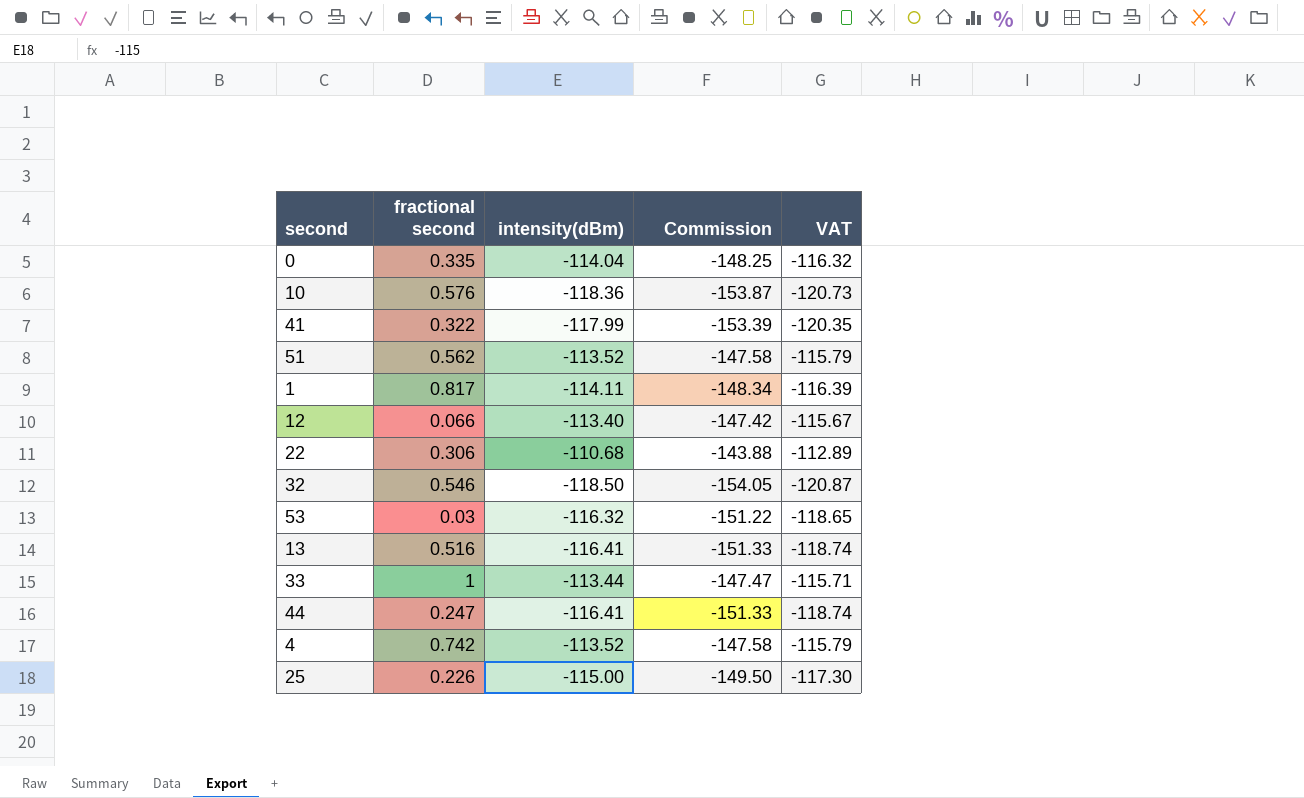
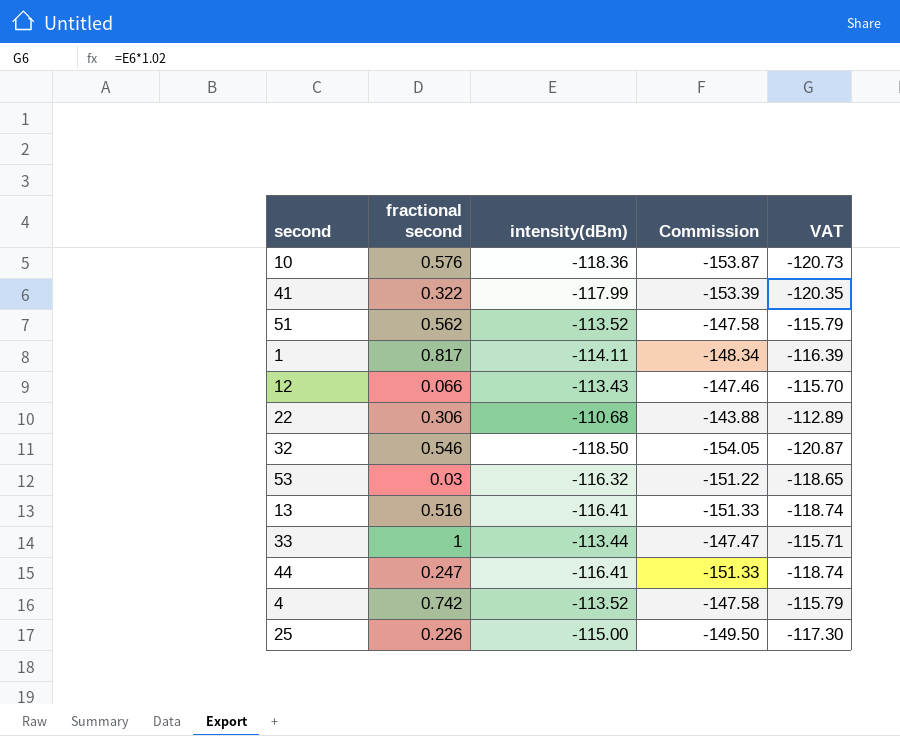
row 0: 0.335 | -114.04 | -148.25 | -116.32 -> none
12 | intensity(dBm): -113.40 -> -113.43
12 | Commission: -147.42 -> -147.46
12 | VAT: -115.67 -> -115.70

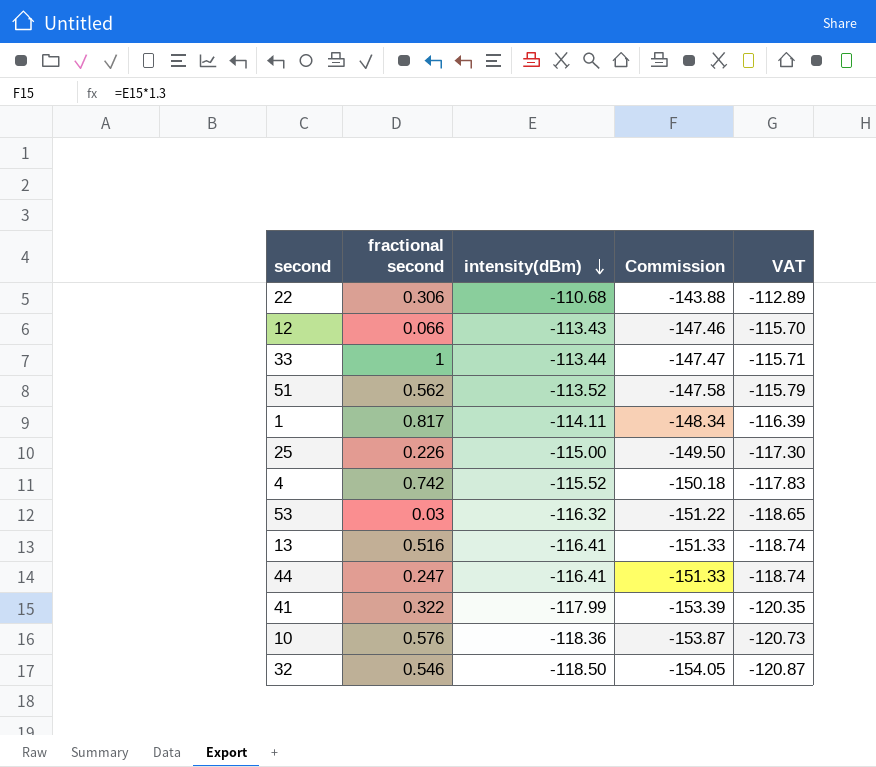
row order: none -> intensity(dBm) descending
4 | intensity(dBm): -113.52 -> -115.52
4 | Commission: -147.58 -> -150.18
4 | VAT: -115.79 -> -117.83

